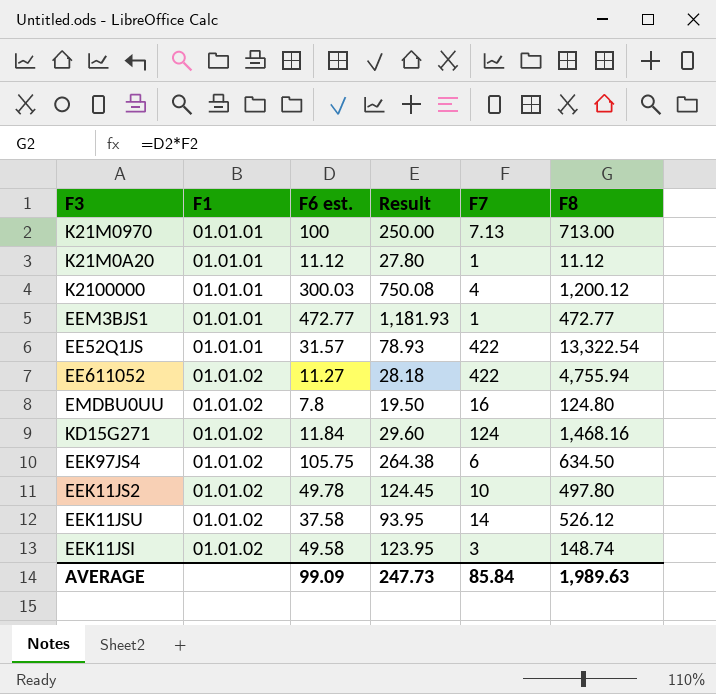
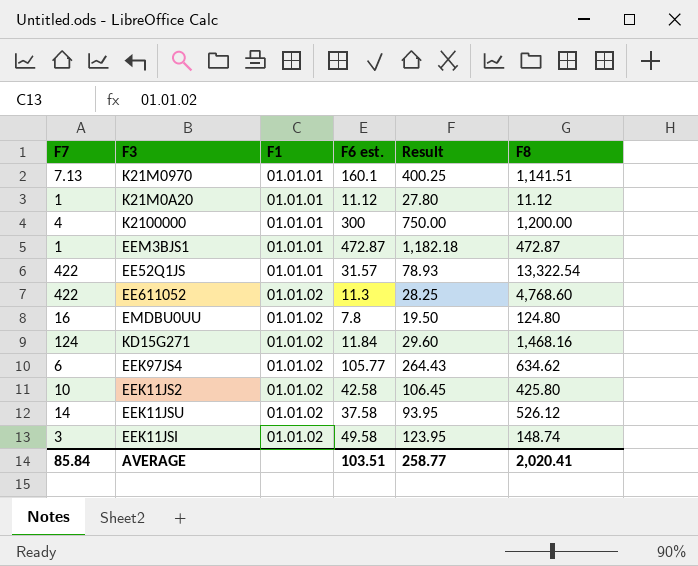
column F7 | position: 5 -> 1
K21M0970 | F6 est.: 100 -> 160.1
K21M0970 | Result: 250.00 -> 400.25
K21M0970 | F8: 713.00 -> 1,141.51
K2100000 | F6 est.: 300.03 -> 300
K2100000 | Result: 750.08 -> 750.00
K2100000 | F8: 1,200.12 -> 1,200.00
EEM3BJS1 | F6 est.: 472.77 -> 472.87
EEM3BJS1 | Result: 1,181.93 -> 1,182.18
EEM3BJS1 | F8: 472.77 -> 472.87
EE611052 | F6 est.: 11.27 -> 11.3
EE611052 | Result: 28.18 -> 28.25
EE611052 | F8: 4,755.94 -> 4,768.60
EEK97JS4 | F6 est.: 105.75 -> 105.77
EEK97JS4 | Result: 264.38 -> 264.43
EEK97JS4 | F8: 634.50 -> 634.62
EEK11JS2 | F6 est.: 49.78 -> 42.58
EEK11JS2 | Result: 124.45 -> 106.45
EEK11JS2 | F8: 497.80 -> 425.80
AVERAGE | F6 est.: 99.09 -> 103.51
AVERAGE | Result: 247.73 -> 258.77
AVERAGE | F8: 1,989.63 -> 2,020.41

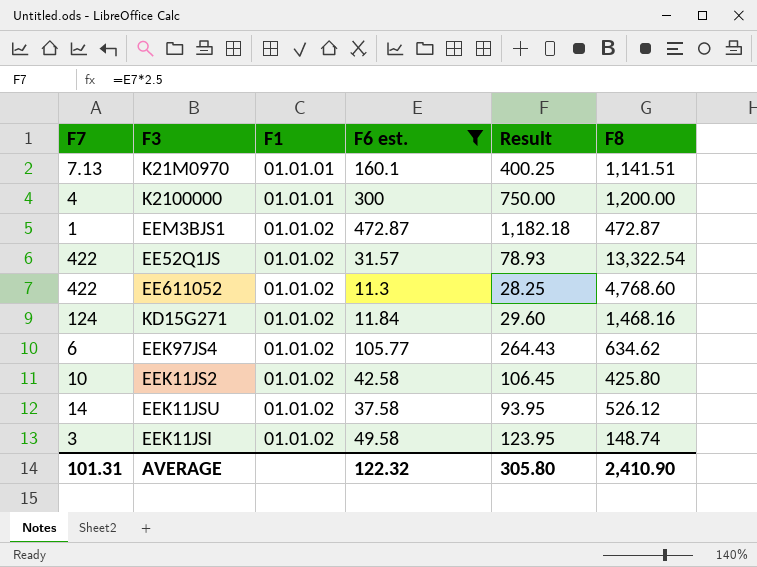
filter: none -> F6 est. >= 11.3
EEM3BJS1 | F1: 01.01.01 -> 01.01.02
EE52Q1JS | F1: 01.01.01 -> 01.01.02
AVERAGE | F7: 85.84 -> 101.31
AVERAGE | F6 est.: 103.51 -> 122.32
AVERAGE | Result: 258.77 -> 305.80
AVERAGE | F8: 2,020.41 -> 2,410.90

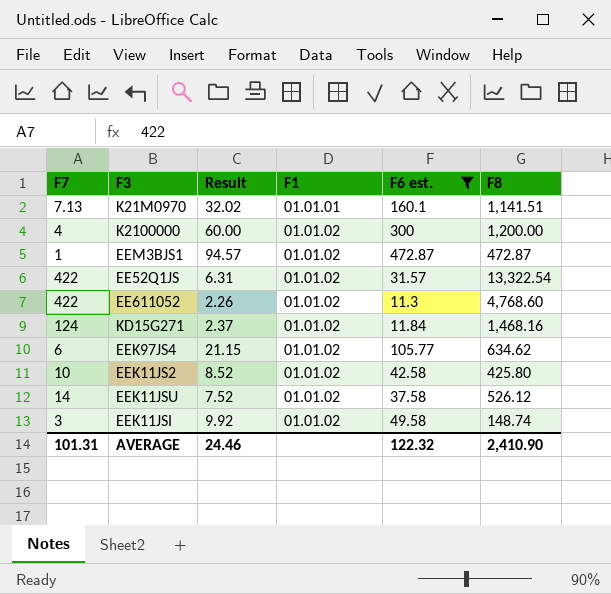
column Result | formula: [F6 est.] * 2.5 -> [F6 est.] * 0.2
column Result | position: 5 -> 3
K2100000 | F1: 01.01.01 -> 01.01.02
AVERAGE | Result: 305.80 -> 24.46

